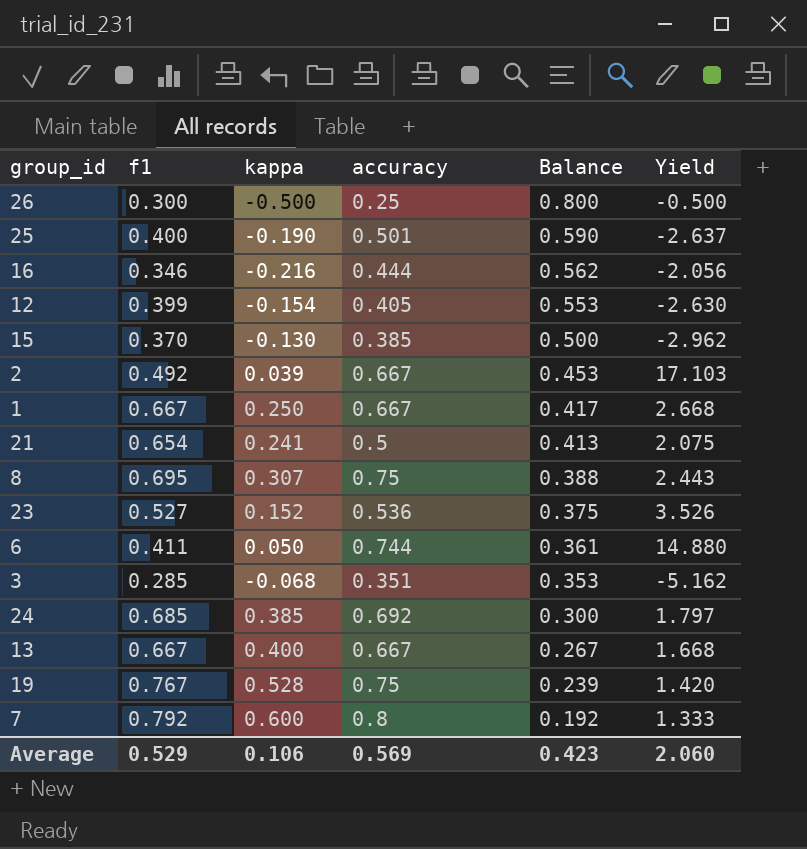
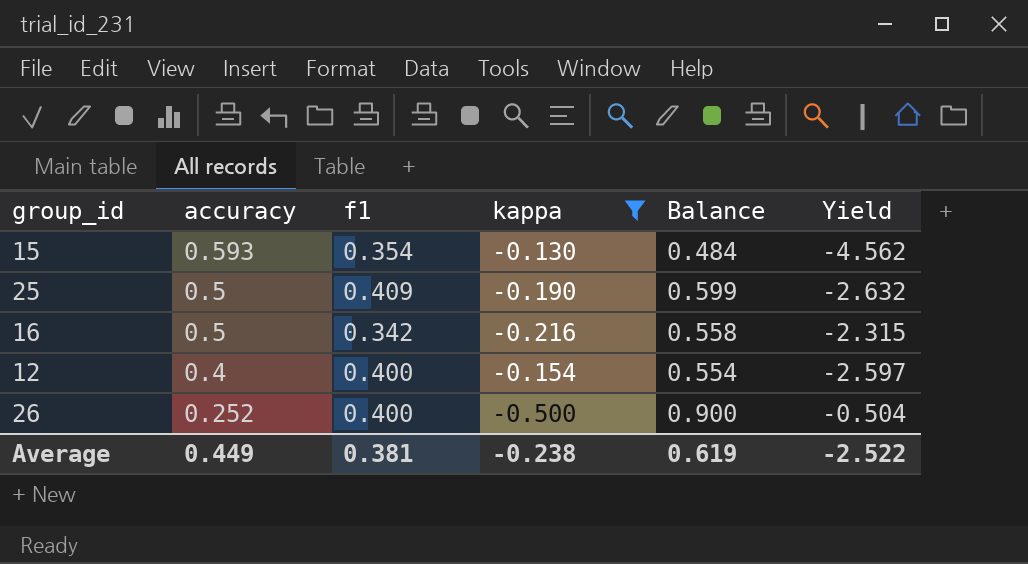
filter: none -> kappa <= -0.130
row order: Balance descending -> accuracy descending
column accuracy | position: 4 -> 2
15 | accuracy: 0.385 -> 0.593
15 | f1: 0.370 -> 0.354
15 | Balance: 0.500 -> 0.484
15 | Yield: -2.962 -> -4.562
25 | accuracy: 0.501 -> 0.5
25 | f1: 0.400 -> 0.409
25 | Balance: 0.590 -> 0.599
25 | Yield: -2.637 -> -2.632
16 | accuracy: 0.444 -> 0.5
16 | f1: 0.346 -> 0.342
16 | Balance: 0.562 -> 0.558
16 | Yield: -2.056 -> -2.315
12 | accuracy: 0.405 -> 0.4
12 | f1: 0.399 -> 0.400
12 | Balance: 0.553 -> 0.554
12 | Yield: -2.630 -> -2.597
26 | accuracy: 0.25 -> 0.252
26 | f1: 0.300 -> 0.400
26 | Balance: 0.800 -> 0.900
26 | Yield: -0.500 -> -0.504
Average | accuracy: 0.569 -> 0.449
Average | f1: 0.529 -> 0.381
Average | kappa: 0.106 -> -0.238
Average | Balance: 0.423 -> 0.619
Average | Yield: 2.060 -> -2.522

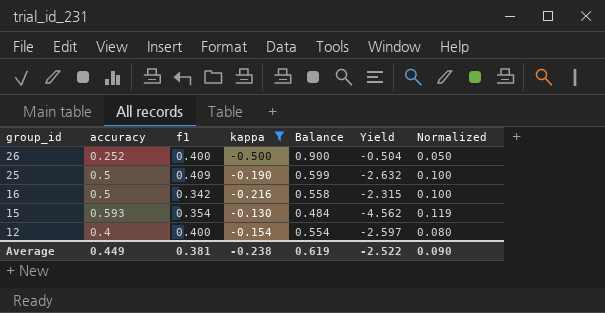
row order: accuracy descending -> group_id descending
column Normalized | formula: none -> [accuracy] * 0.2

